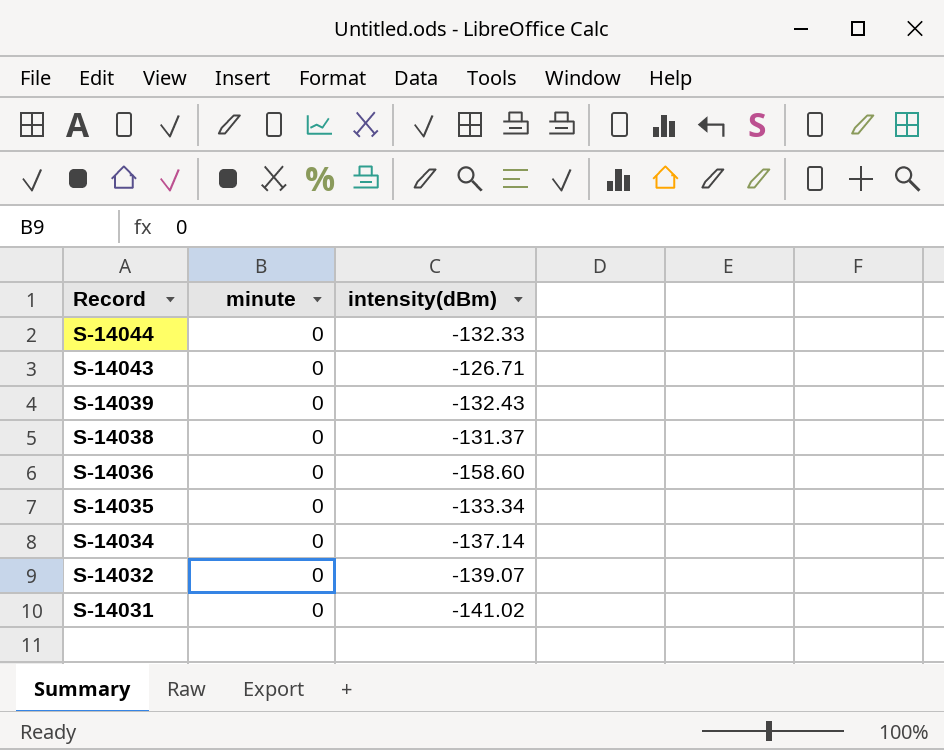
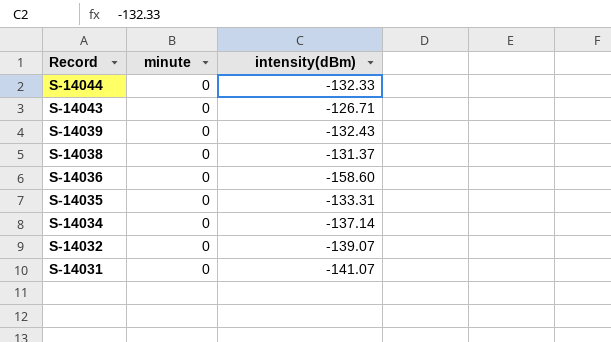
S-14035 | intensity(dBm): -133.34 -> -133.31
S-14031 | intensity(dBm): -141.02 -> -141.07

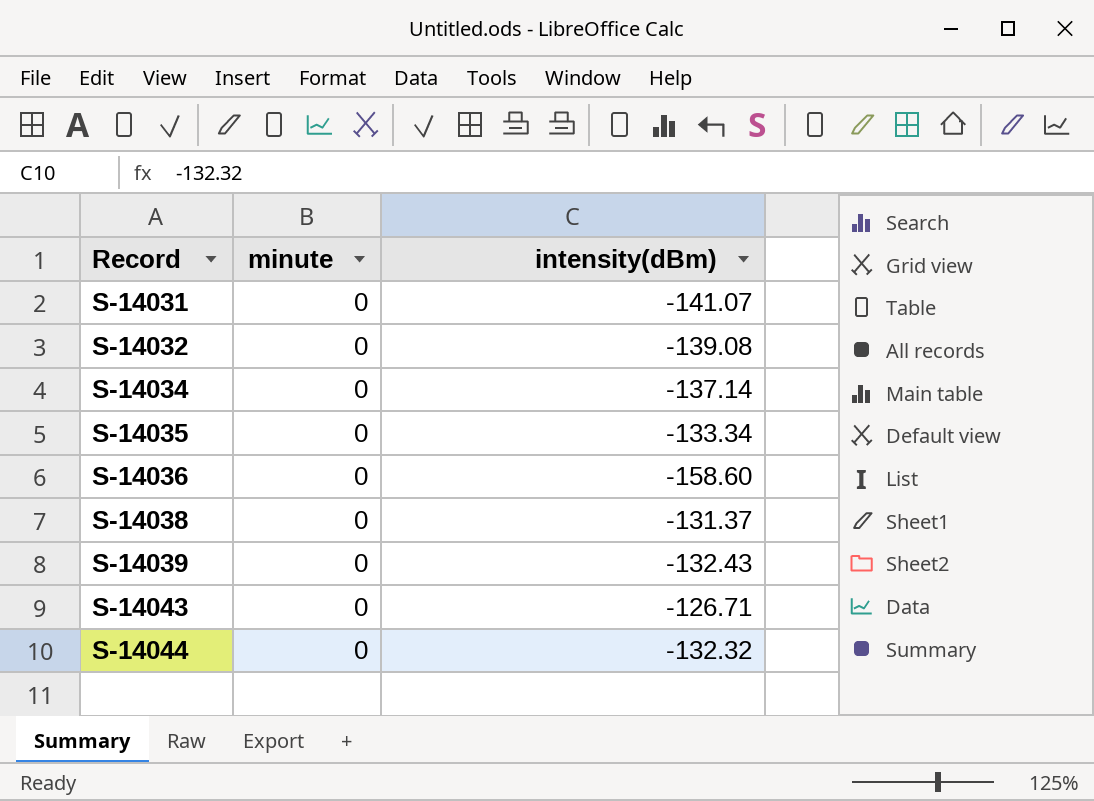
row order: Record descending -> Record ascending
S-14032 | intensity(dBm): -139.07 -> -139.08
S-14035 | intensity(dBm): -133.31 -> -133.34
S-14044 | intensity(dBm): -132.33 -> -132.32

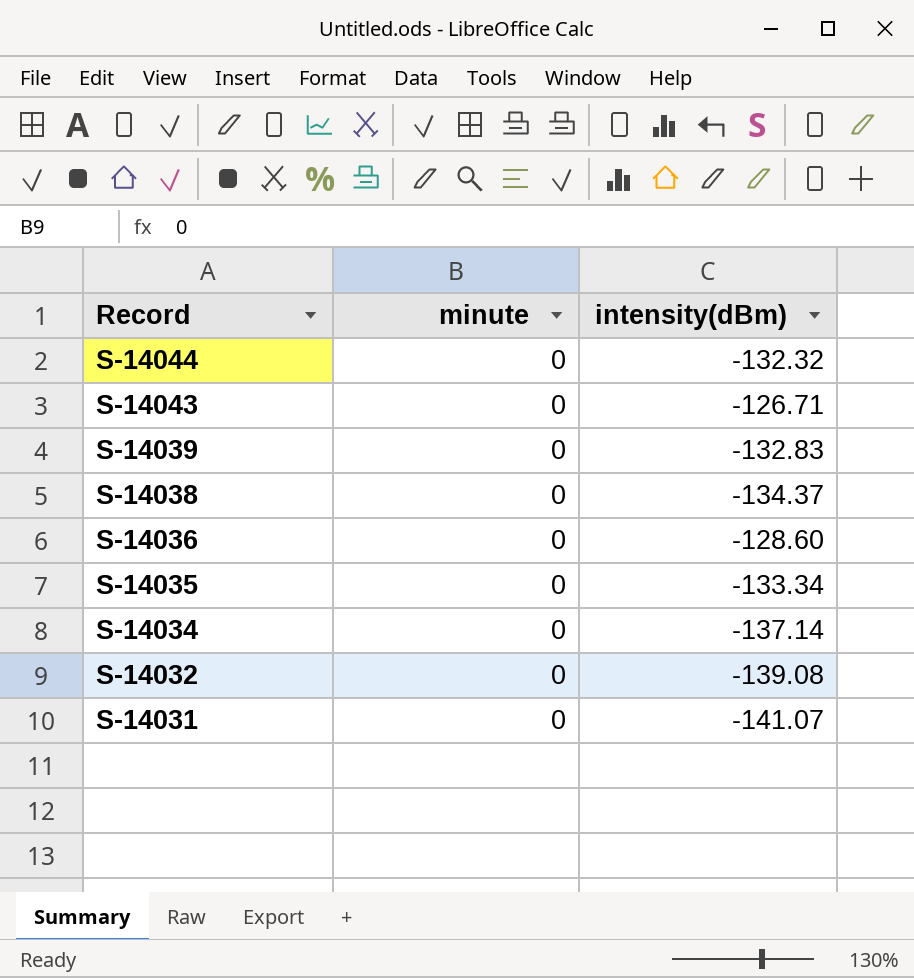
row order: Record ascending -> Record descending
S-14039 | intensity(dBm): -132.43 -> -132.83
S-14038 | intensity(dBm): -131.37 -> -134.37
S-14036 | intensity(dBm): -158.60 -> -128.60

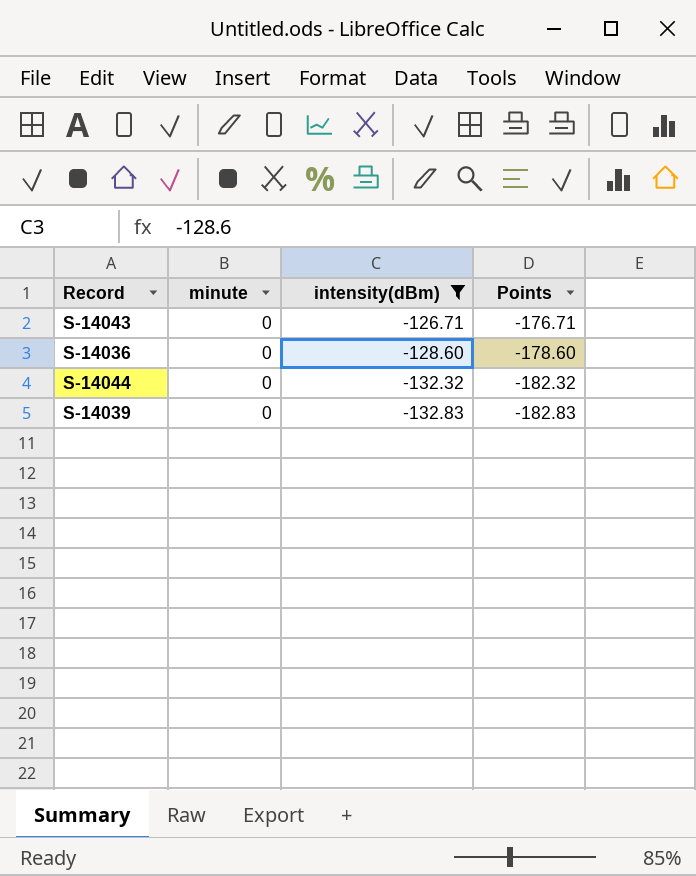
filter: none -> intensity(dBm) >= -132.83
row order: Record descending -> intensity(dBm) descending
column Points | formula: none -> [intensity(dBm)] - 50

